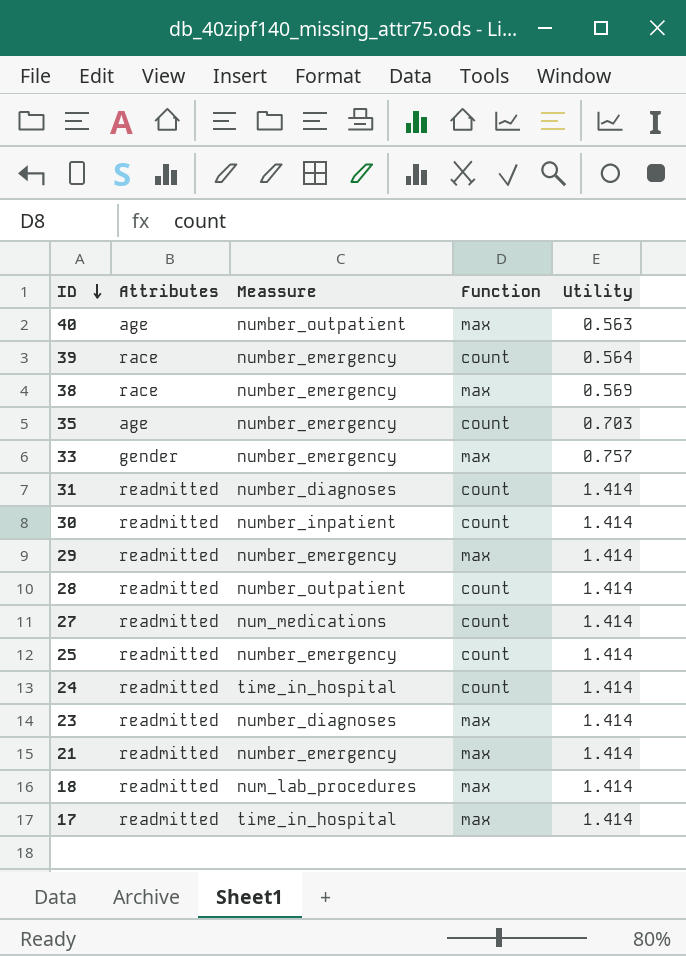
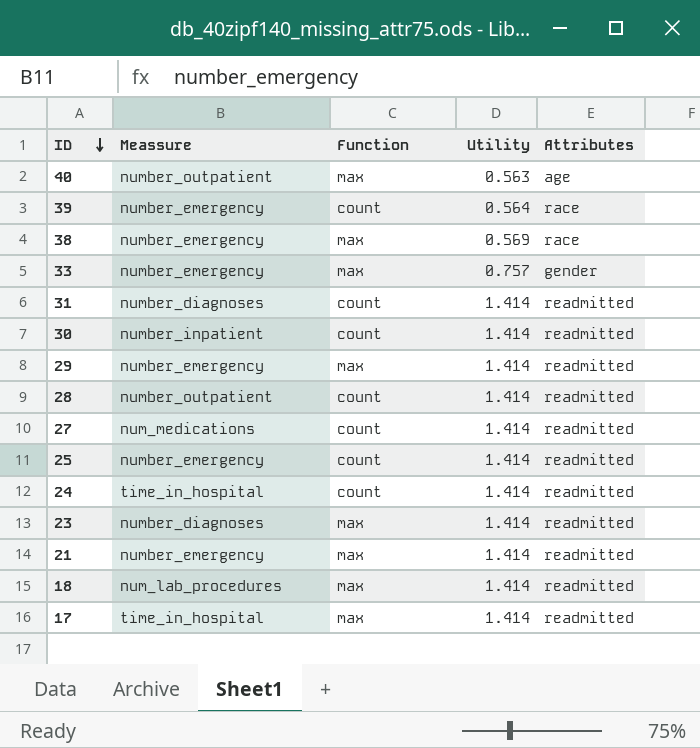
column Attributes | position: 2 -> 5
row 35: age | number_emergency | count | 0.703 -> none

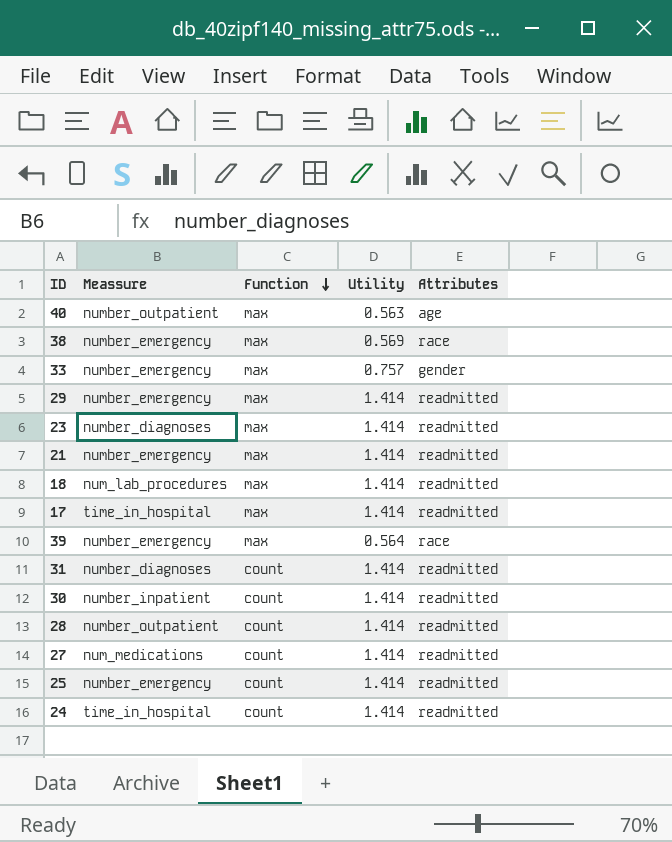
row order: ID descending -> Function descending
39 | Function: count -> max

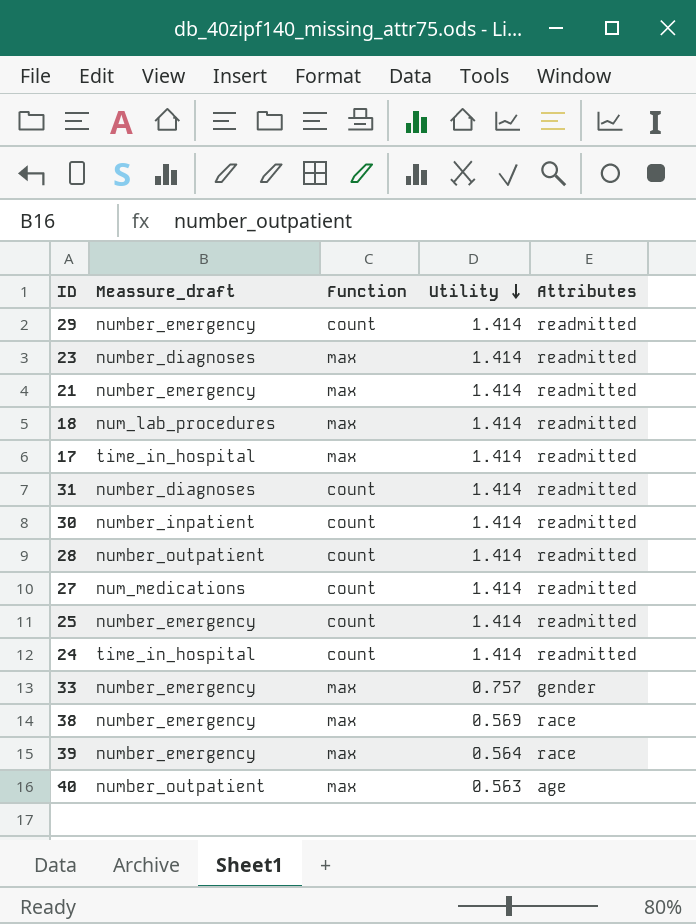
row order: Function descending -> Utility descending
column name: Meassure -> Meassure_draft
29 | Function: max -> count

